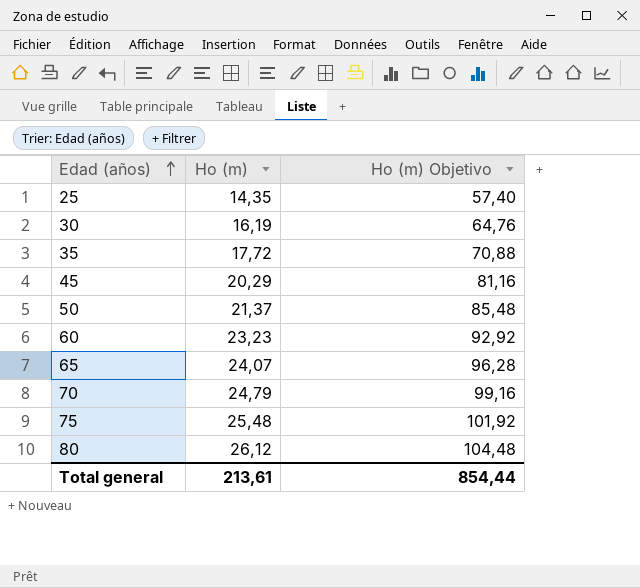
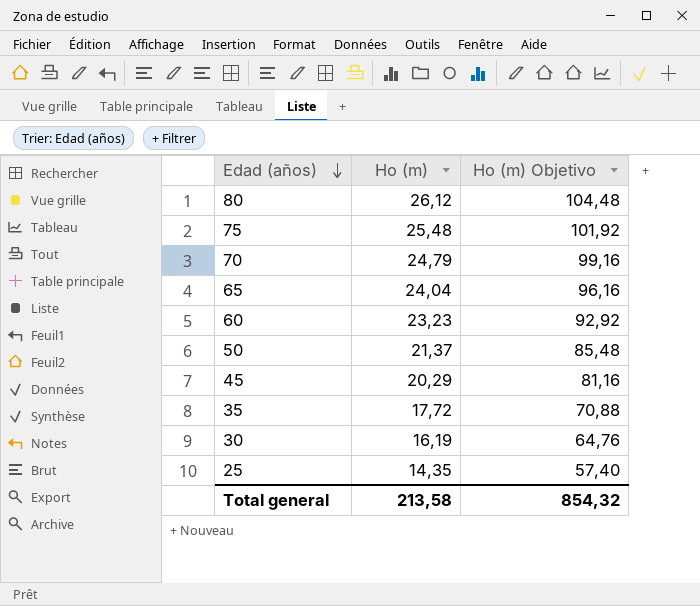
row order: Edad (años) ascending -> Edad (años) descending
65 | Ho (m): 24,07 -> 24,04
65 | Ho (m) Objetivo: 96,28 -> 96,16
Total general | Ho (m): 213,61 -> 213,58
Total general | Ho (m) Objetivo: 854,44 -> 854,32

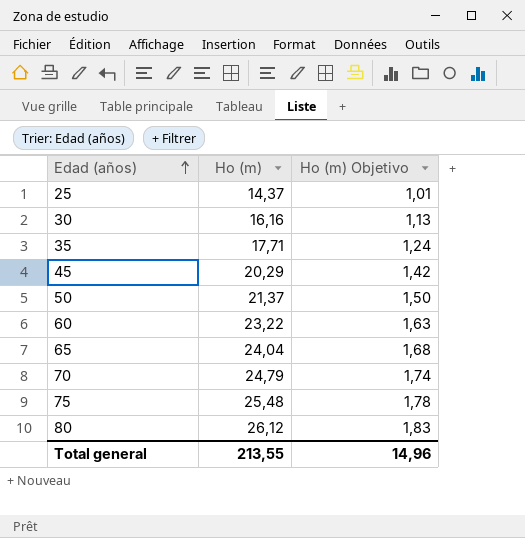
row order: Edad (años) descending -> Edad (años) ascending
column Ho (m) Objetivo | formula: [Ho (m)] * 4 -> [Ho (m)] * 0,07
25 | Ho (m): 14,35 -> 14,37
30 | Ho (m): 16,19 -> 16,16
35 | Ho (m): 17,72 -> 17,71
60 | Ho (m): 23,23 -> 23,22
Total general | Ho (m): 213,58 -> 213,55
Total general | Ho (m) Objetivo: 854,32 -> 14,96

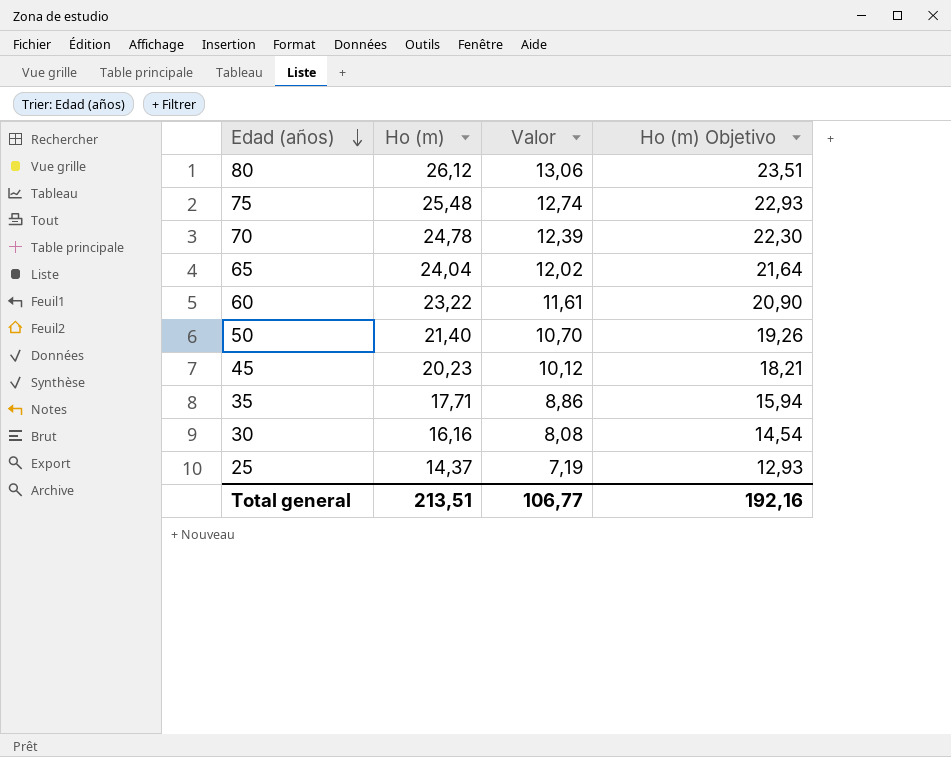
row order: Edad (años) ascending -> Edad (años) descending
column Valor | formula: none -> [Ho (m)] * 0,5
column Ho (m) Objetivo | formula: [Ho (m)] * 0,07 -> [Ho (m)] * 0,9
70 | Ho (m): 24,79 -> 24,78
50 | Ho (m): 21,37 -> 21,40
45 | Ho (m): 20,29 -> 20,23
Total general | Ho (m): 213,55 -> 213,51
Total general | Ho (m) Objetivo: 14,96 -> 192,16

